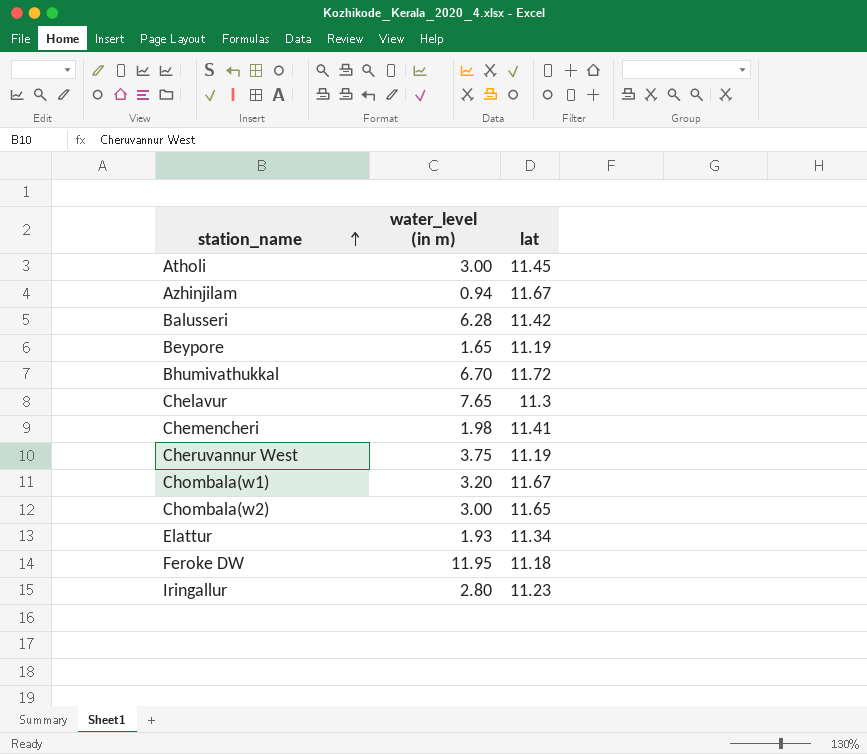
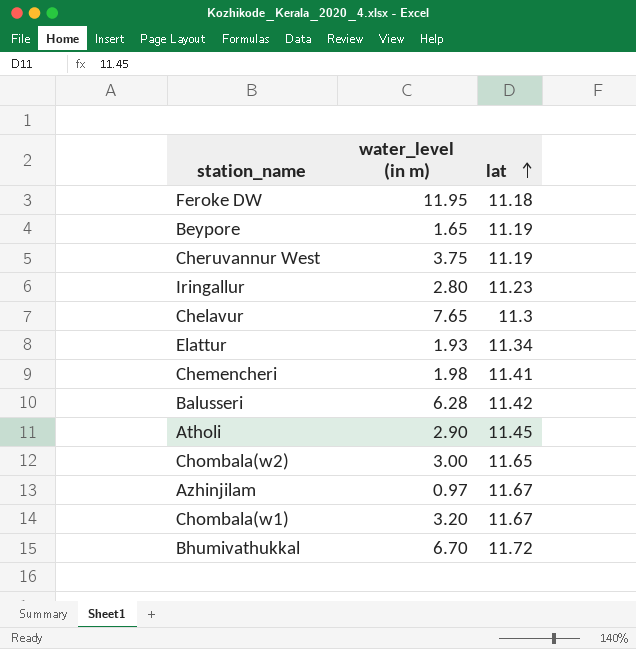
row order: station_name ascending -> lat ascending
Atholi | water_level (in m): 3.00 -> 2.90
Azhinjilam | water_level (in m): 0.94 -> 0.97

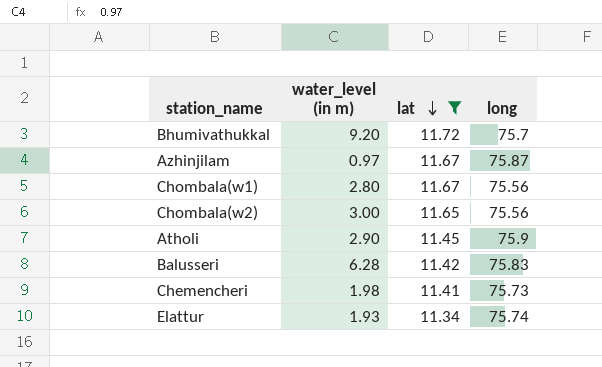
filter: none -> lat >= 11.34
row order: lat ascending -> lat descending
column long | position: none -> 4
Bhumivathukkal | water_level (in m): 6.70 -> 9.20
Chombala(w1) | water_level (in m): 3.20 -> 2.80

